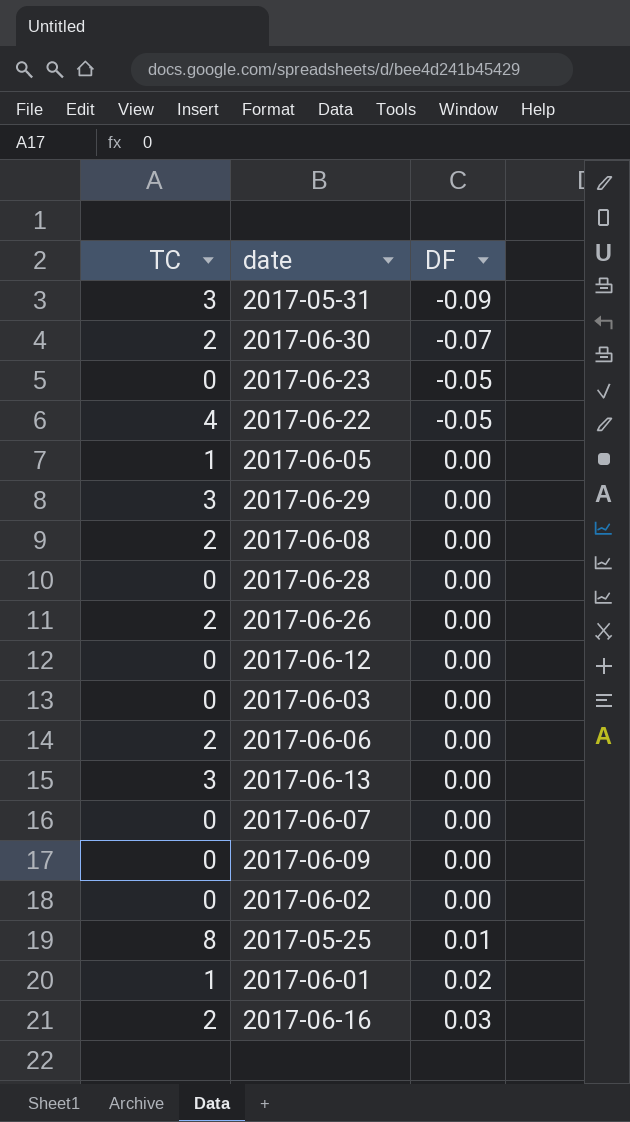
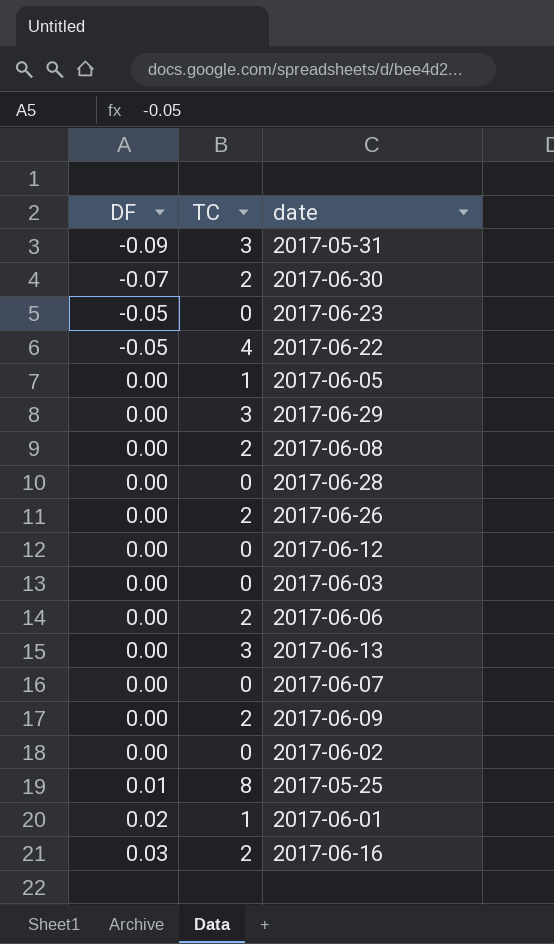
column DF | position: 3 -> 1
2017-06-09 | TC: 0 -> 2

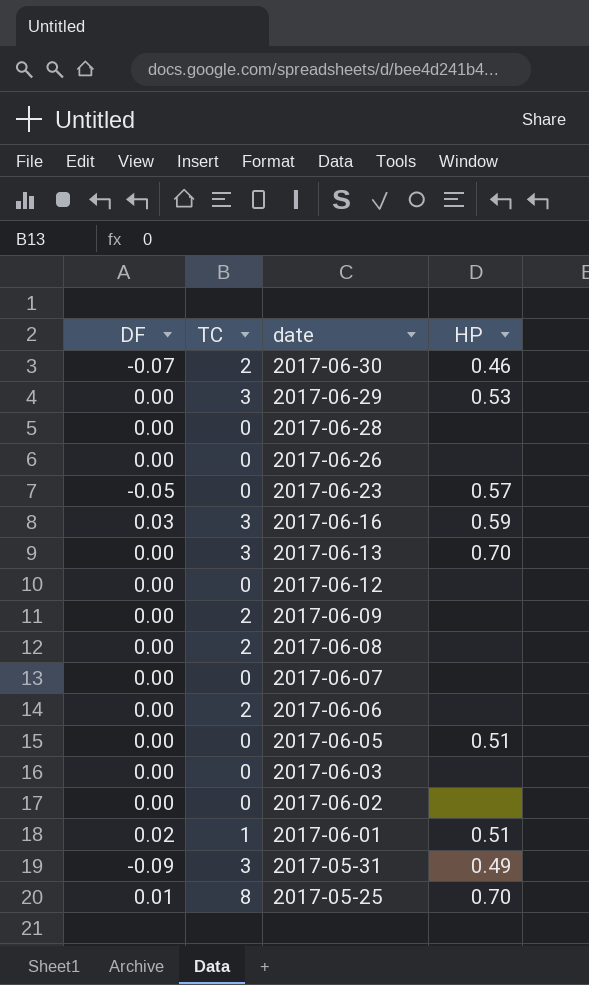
row order: DF ascending -> date descending
column HP | position: none -> 4
row 2017-06-22: -0.05 | 4 -> none
2017-06-26 | TC: 2 -> 0
2017-06-16 | TC: 2 -> 3
2017-06-05 | TC: 1 -> 0

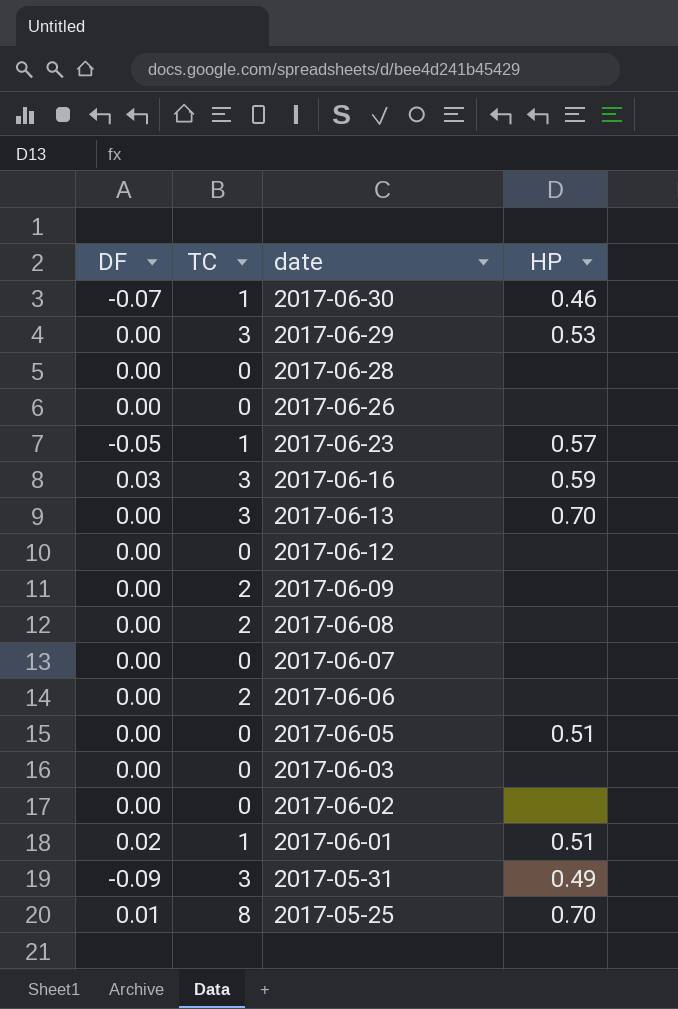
2017-06-30 | TC: 2 -> 1
2017-06-23 | TC: 0 -> 1

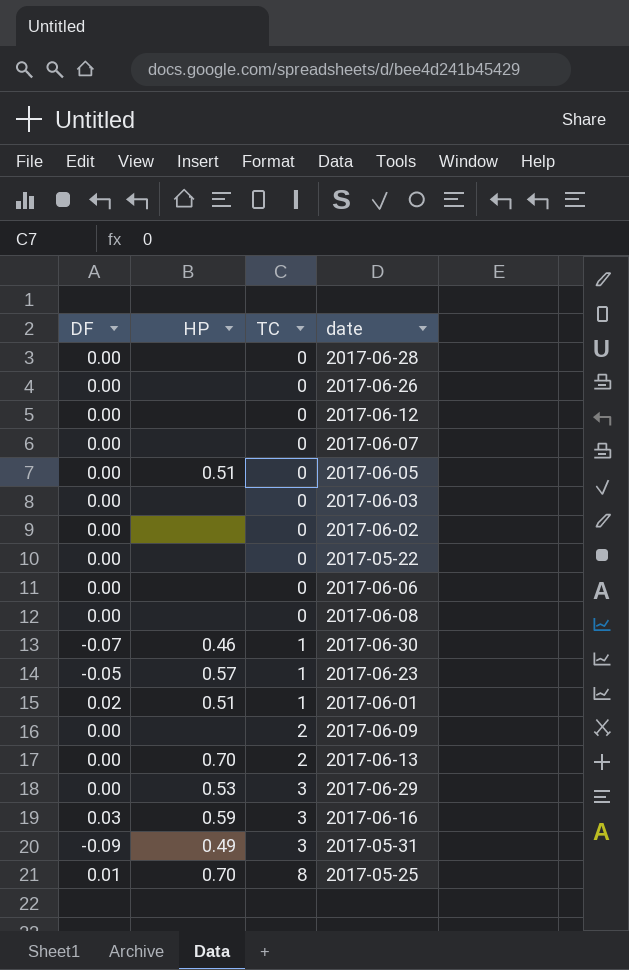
row order: date descending -> TC ascending
column HP | position: 4 -> 2
row 2017-05-22: none -> 0.00 | none | 0
2017-06-06 | TC: 2 -> 0
2017-06-08 | TC: 2 -> 0
2017-06-13 | TC: 3 -> 2

